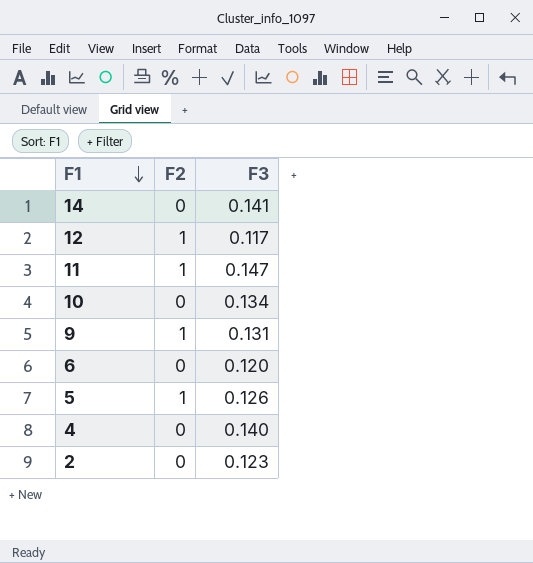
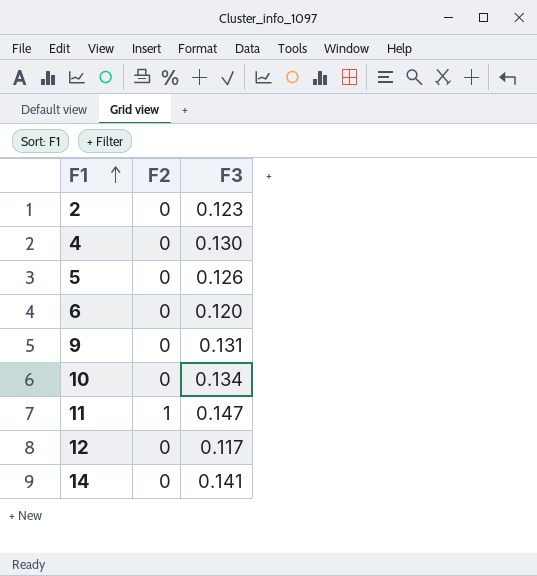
row order: F1 descending -> F1 ascending
4 | F3: 0.140 -> 0.130
5 | F2: 1 -> 0
9 | F2: 1 -> 0
12 | F2: 1 -> 0

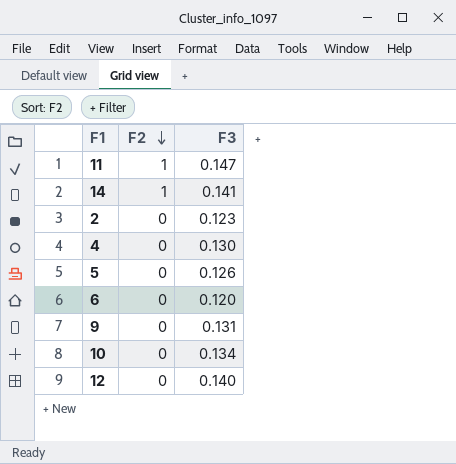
row order: F1 ascending -> F2 descending
14 | F2: 0 -> 1
12 | F3: 0.117 -> 0.140

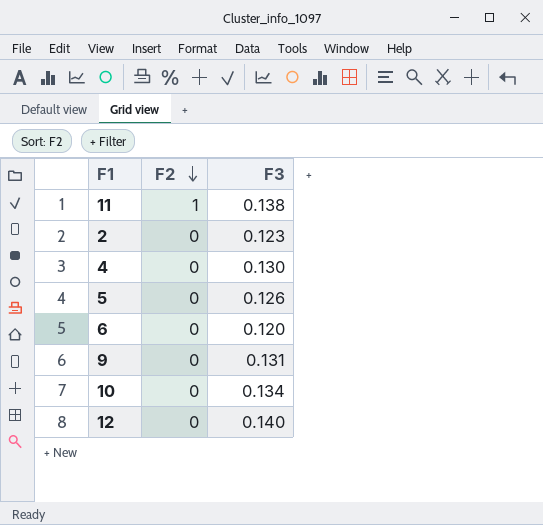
row 14: 1 | 0.141 -> none
11 | F3: 0.147 -> 0.138

